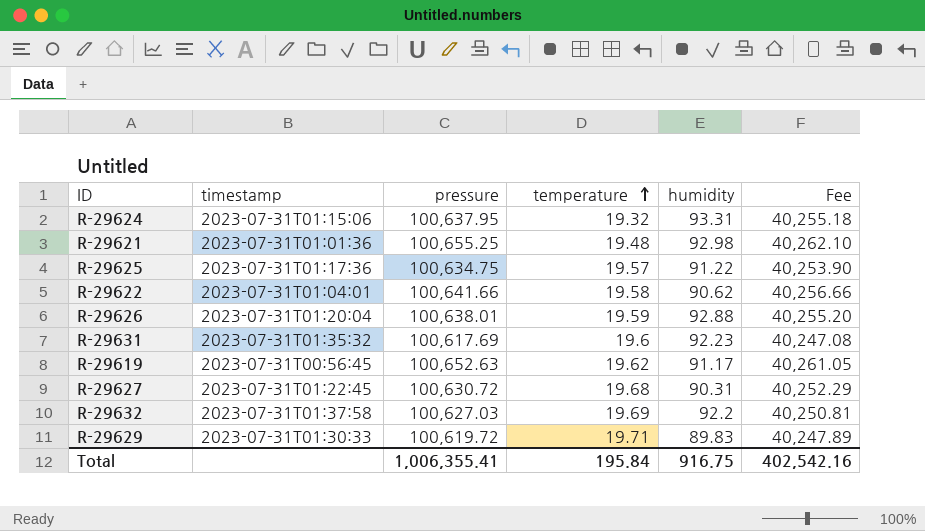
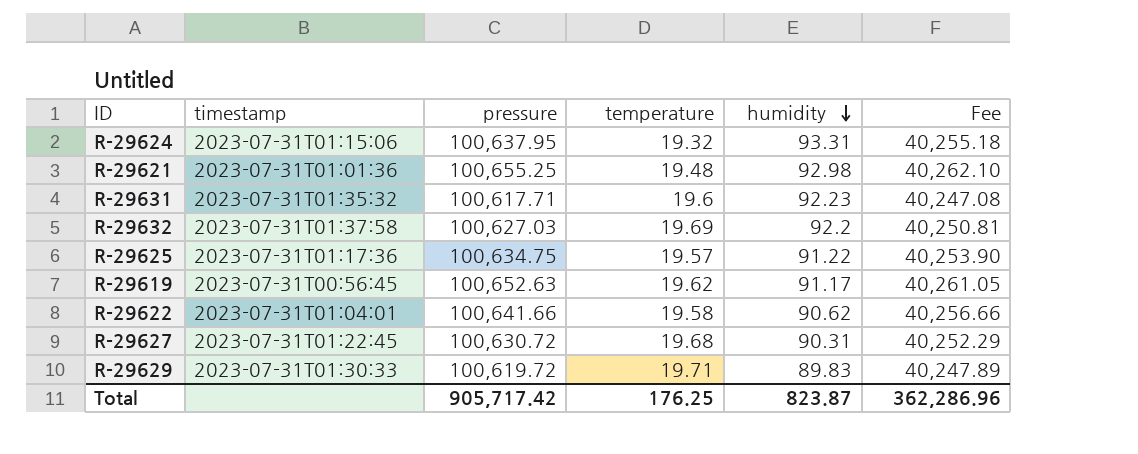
row order: temperature ascending -> humidity descending
row R-29626: 2023-07-31T01:20:04 | 100,638.01 | 19.59 | 92.88 | 40,255.20 -> none
R-29631 | pressure: 100,617.69 -> 100,617.71
Total | pressure: 1,006,355.41 -> 905,717.42
Total | temperature: 195.84 -> 176.25
Total | humidity: 916.75 -> 823.87
Total | Fee: 402,542.16 -> 362,286.96

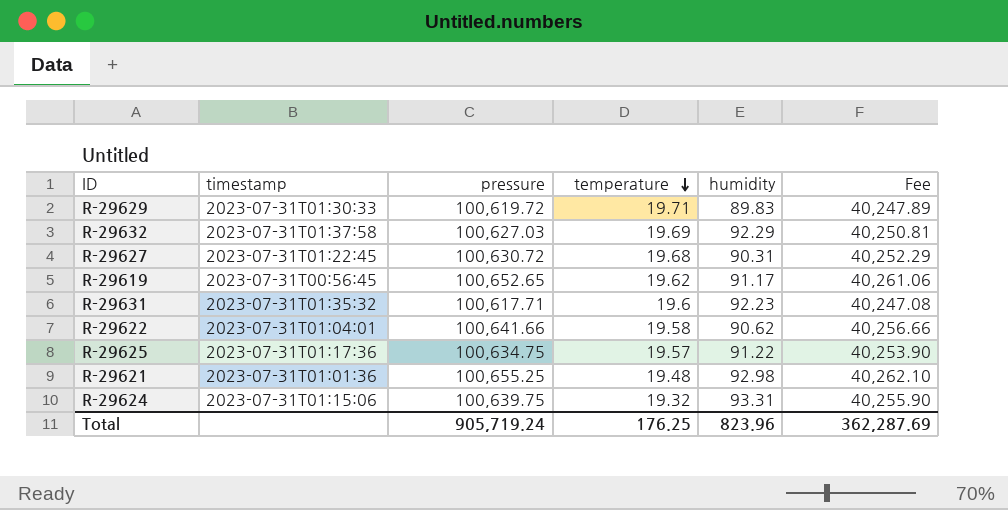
row order: humidity descending -> temperature descending
R-29632 | humidity: 92.2 -> 92.29
R-29619 | pressure: 100,652.63 -> 100,652.65
R-29619 | Fee: 40,261.05 -> 40,261.06
R-29624 | pressure: 100,637.95 -> 100,639.75
R-29624 | Fee: 40,255.18 -> 40,255.90
Total | pressure: 905,717.42 -> 905,719.24
Total | humidity: 823.87 -> 823.96
Total | Fee: 362,286.96 -> 362,287.69

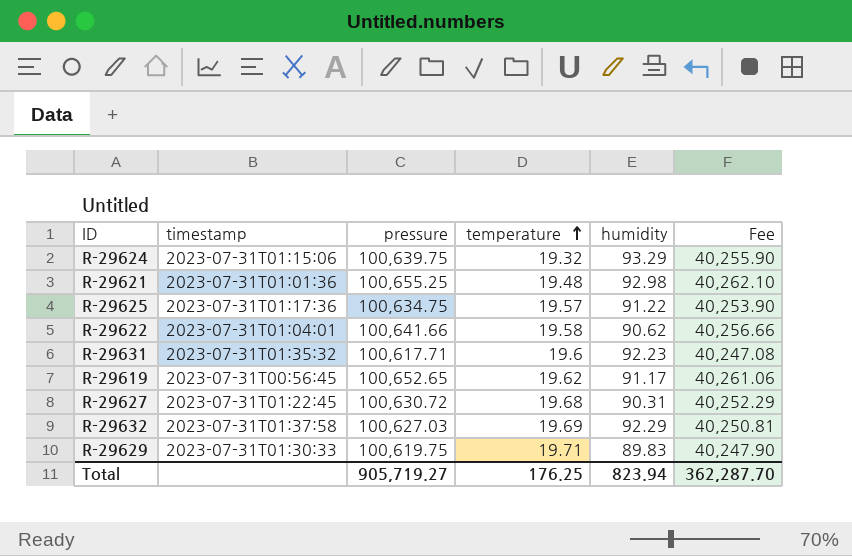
row order: temperature descending -> temperature ascending
R-29624 | humidity: 93.31 -> 93.29
R-29629 | pressure: 100,619.72 -> 100,619.75
R-29629 | Fee: 40,247.89 -> 40,247.90
Total | pressure: 905,719.24 -> 905,719.27
Total | humidity: 823.96 -> 823.94
Total | Fee: 362,287.69 -> 362,287.70

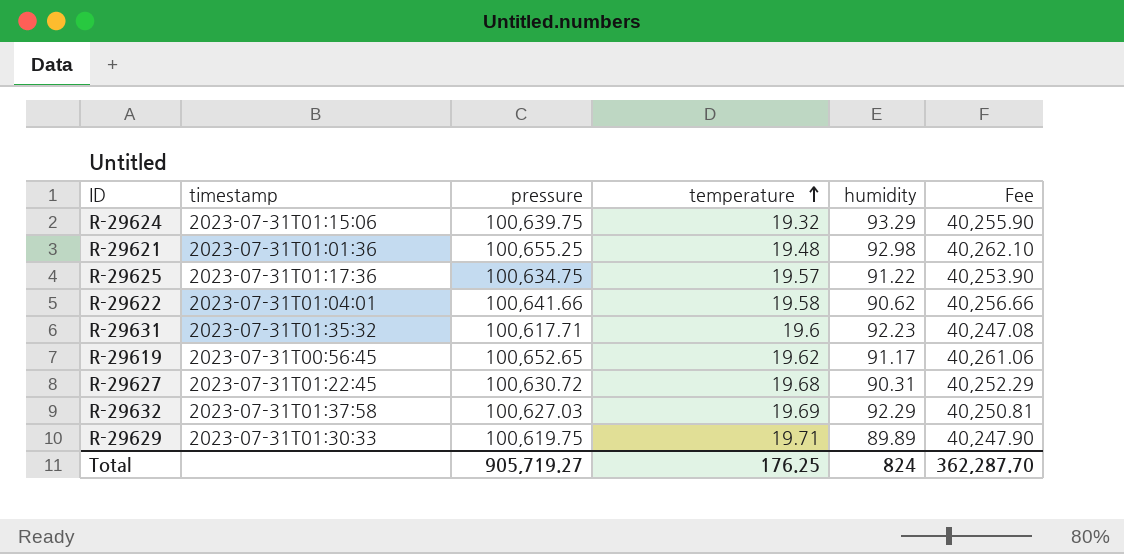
R-29629 | humidity: 89.83 -> 89.89
Total | humidity: 823.94 -> 824

